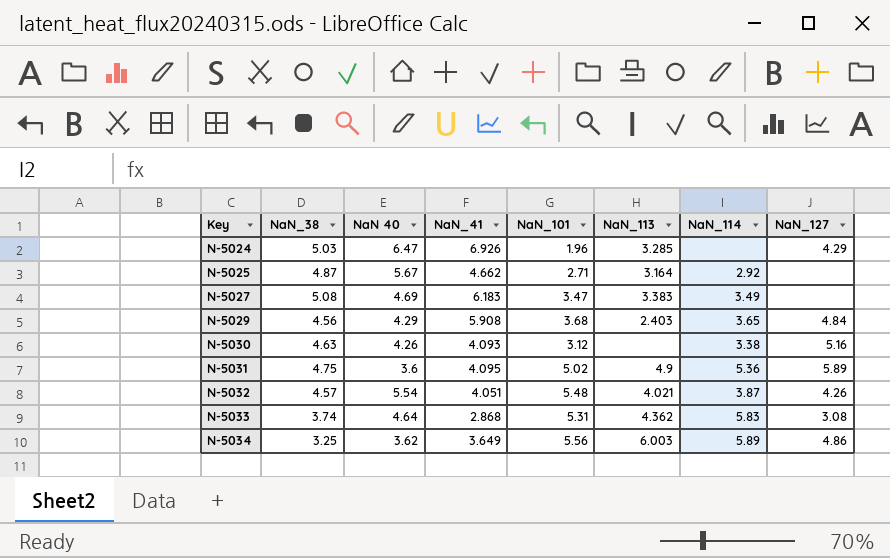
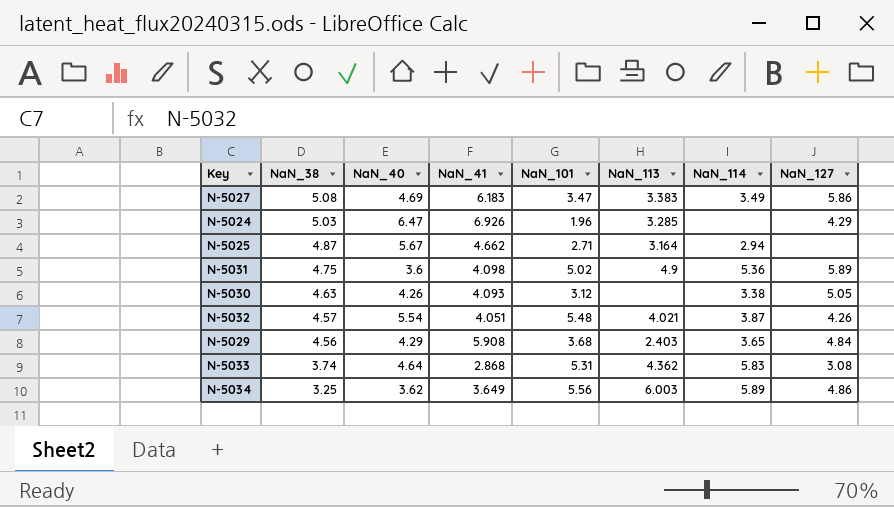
row order: Key ascending -> NaN_38 descending
column name: NaN 40 -> NaN_40
N-5027 | NaN_127: none -> 5.86
N-5025 | NaN_114: 2.92 -> 2.94
N-5031 | NaN_41: 4.095 -> 4.098
N-5030 | NaN_127: 5.16 -> 5.05

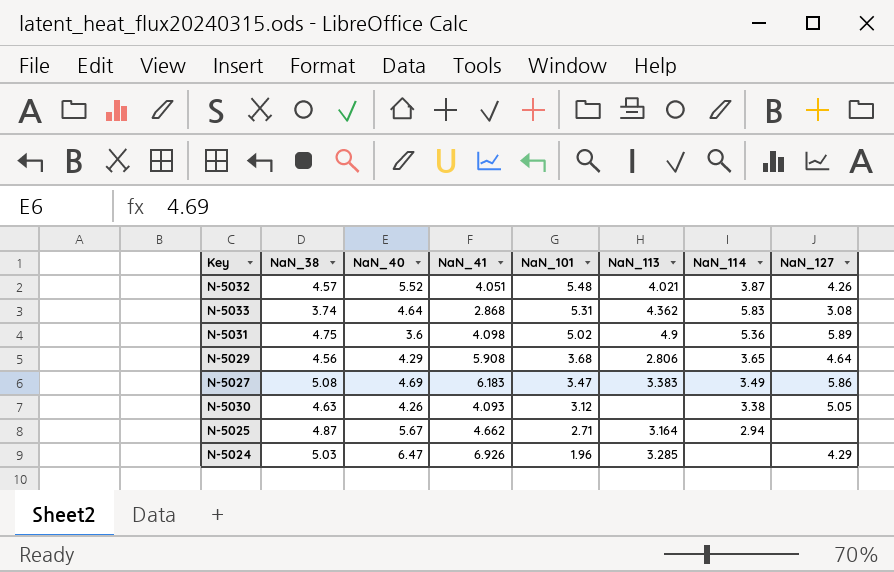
row order: NaN_38 descending -> NaN_101 descending
row N-5034: 3.25 | 3.62 | 3.649 | 5.56 | 6.003 | 5.89 | 4.86 -> none
N-5032 | NaN_40: 5.54 -> 5.52
N-5029 | NaN_113: 2.403 -> 2.806
N-5029 | NaN_127: 4.84 -> 4.64

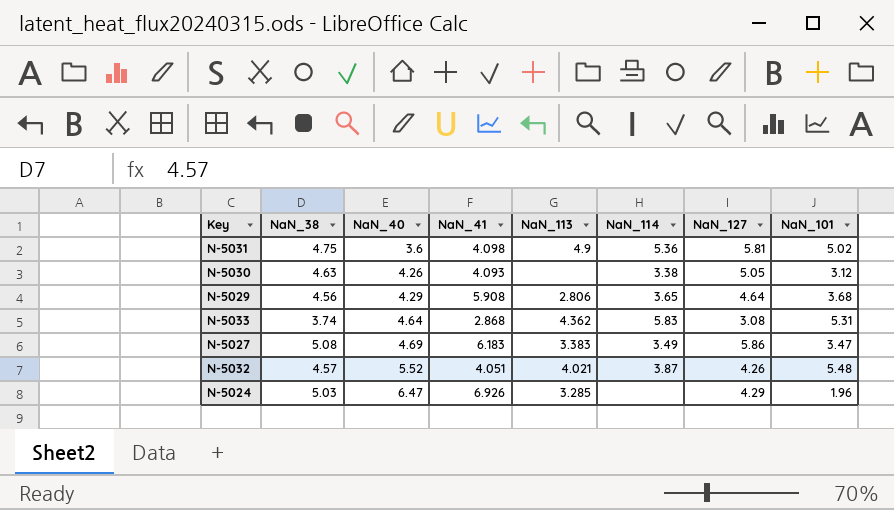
row order: NaN_101 descending -> NaN_40 ascending
column NaN_101 | position: 5 -> 8
row N-5025: 4.87 | 5.67 | 4.662 | 2.71 | 3.164 | 2.94 | none -> none
N-5031 | NaN_127: 5.89 -> 5.81

